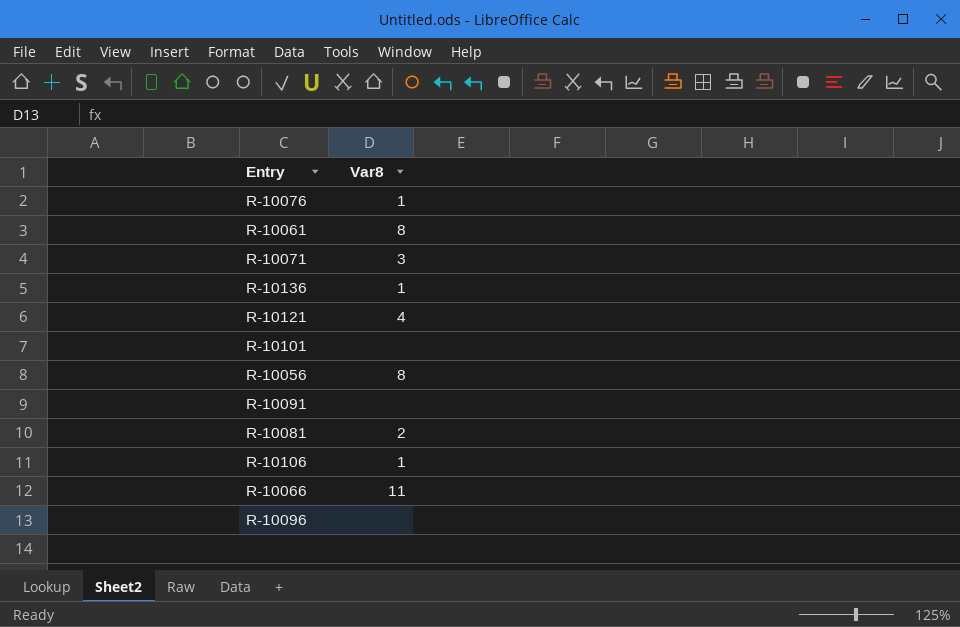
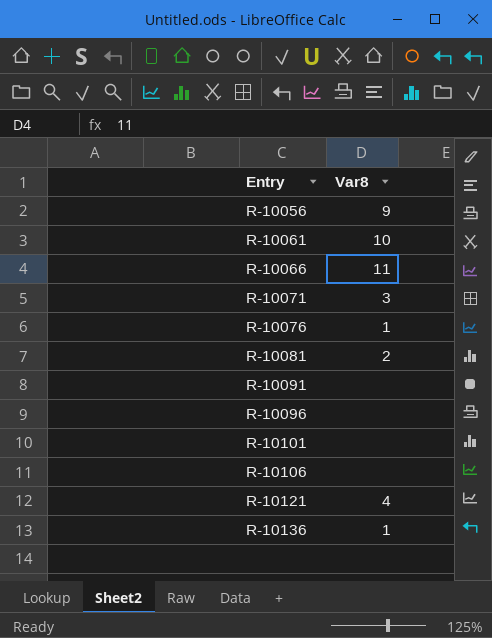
row order: none -> Entry ascending
R-10056 | Var8: 8 -> 9
R-10061 | Var8: 8 -> 10
R-10106 | Var8: 1 -> none

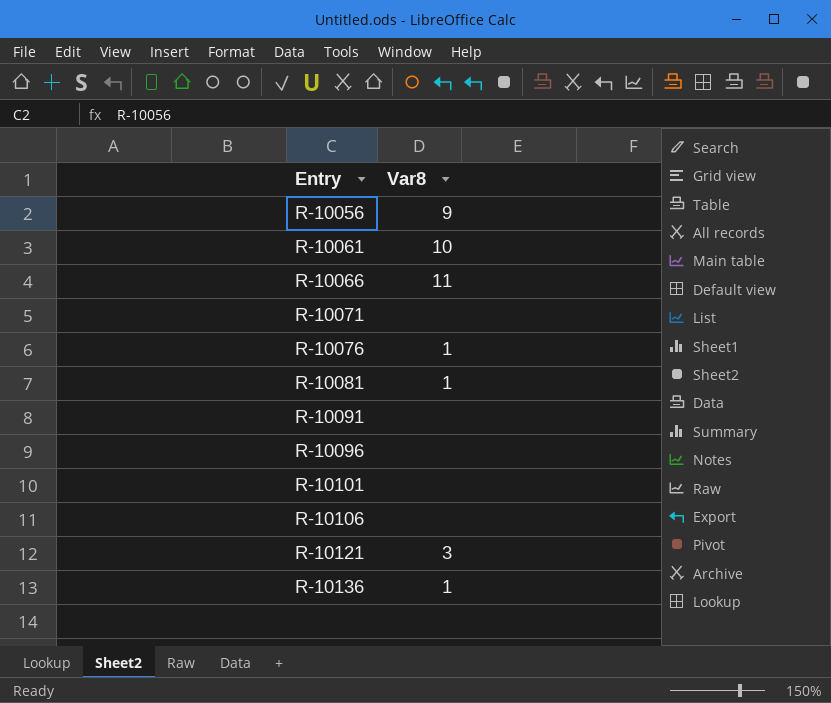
R-10071 | Var8: 3 -> none
R-10081 | Var8: 2 -> 1
R-10121 | Var8: 4 -> 3

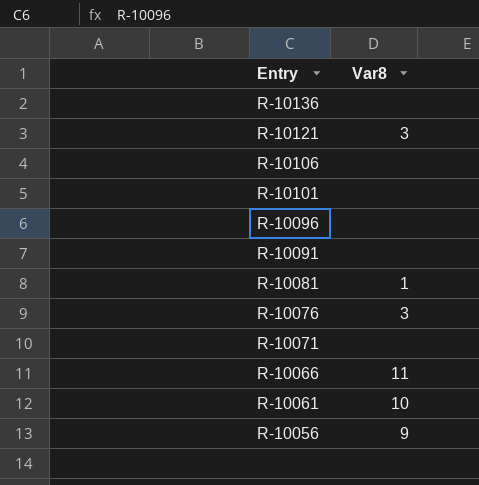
row order: Entry ascending -> Entry descending
R-10136 | Var8: 1 -> none
R-10076 | Var8: 1 -> 3

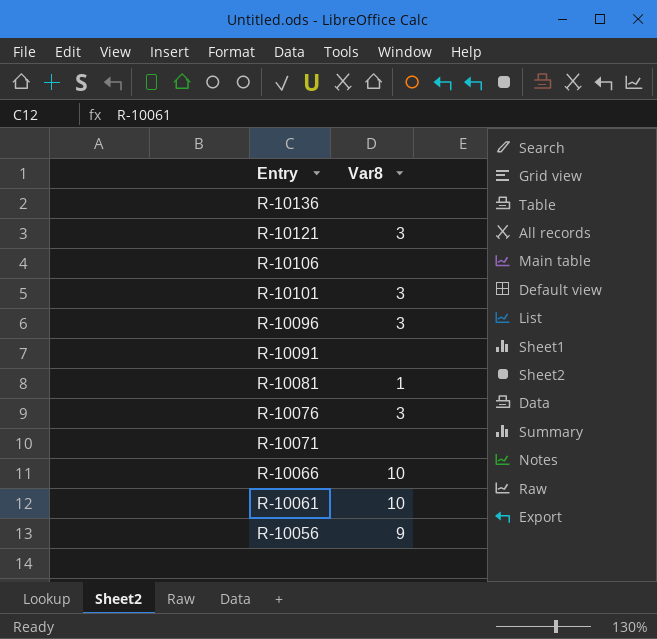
R-10101 | Var8: none -> 3
R-10096 | Var8: none -> 3
R-10066 | Var8: 11 -> 10

